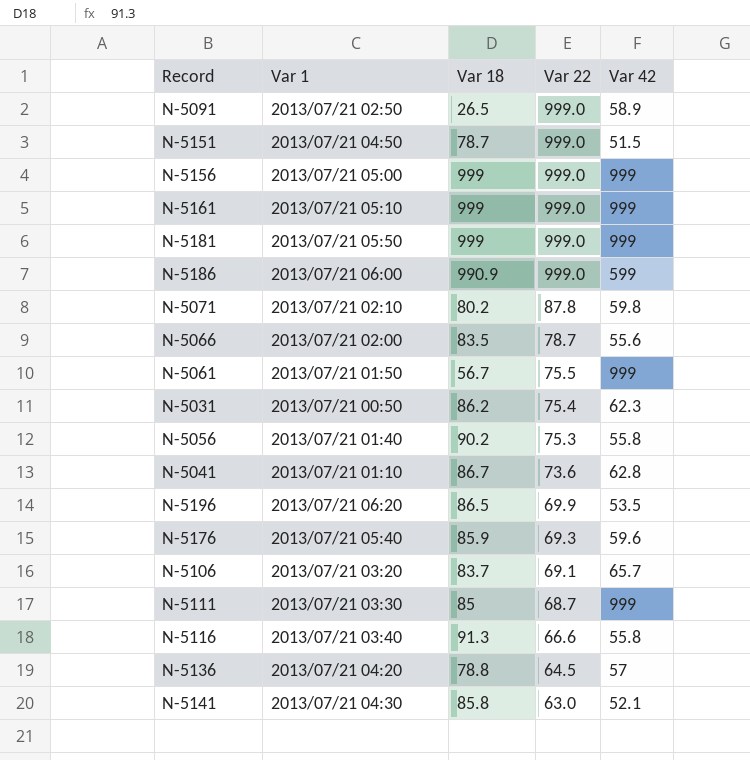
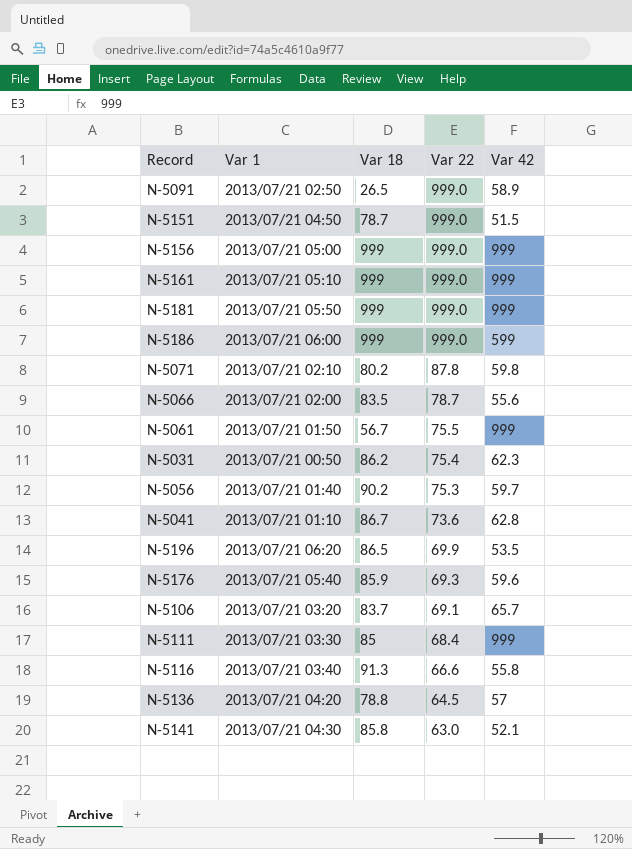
N-5186 | Var 18: 990.9 -> 999
N-5056 | Var 42: 55.8 -> 59.7
N-5111 | Var 22: 68.7 -> 68.4

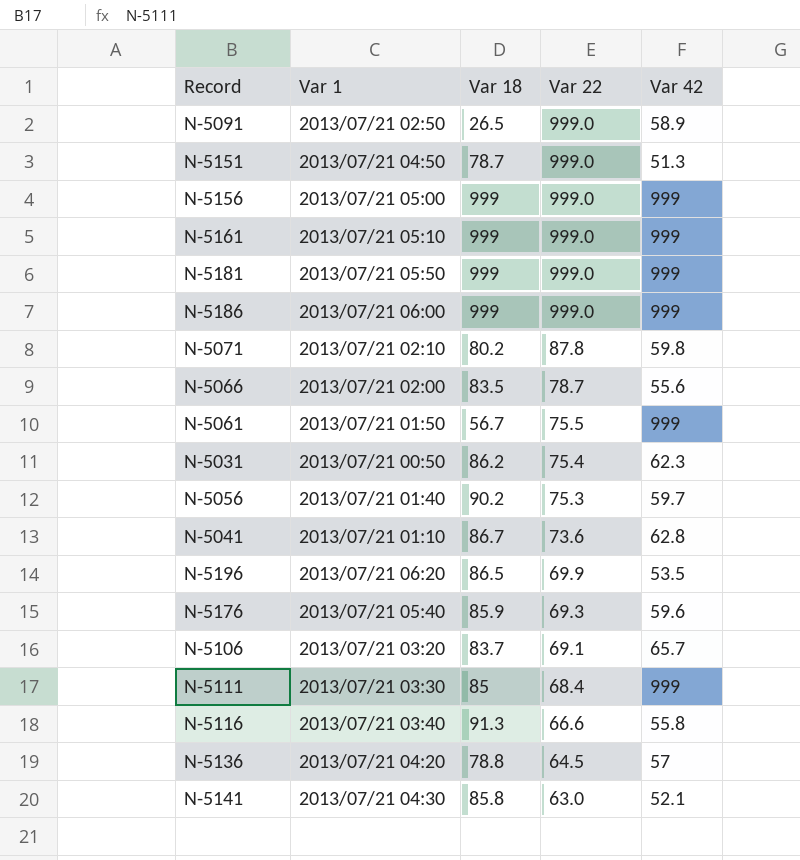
N-5151 | Var 42: 51.5 -> 51.3
N-5186 | Var 42: 599 -> 999

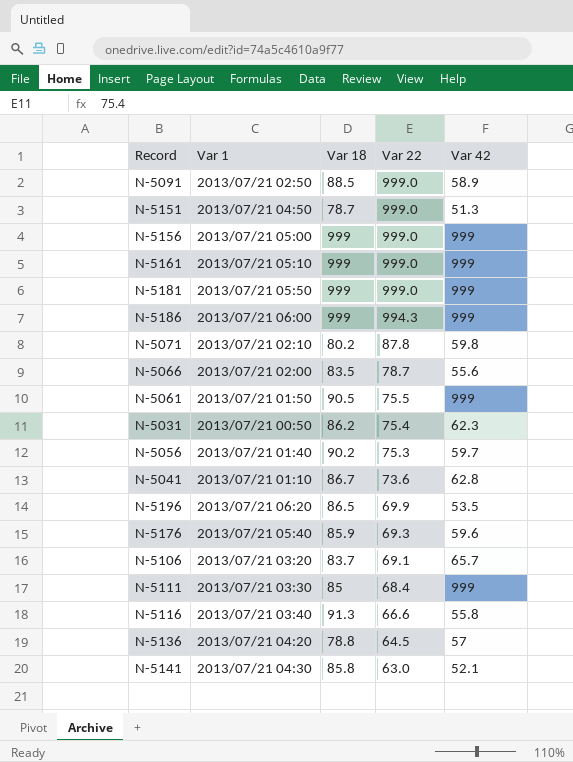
N-5091 | Var 18: 26.5 -> 88.5
N-5186 | Var 22: 999.0 -> 994.3
N-5061 | Var 18: 56.7 -> 90.5

